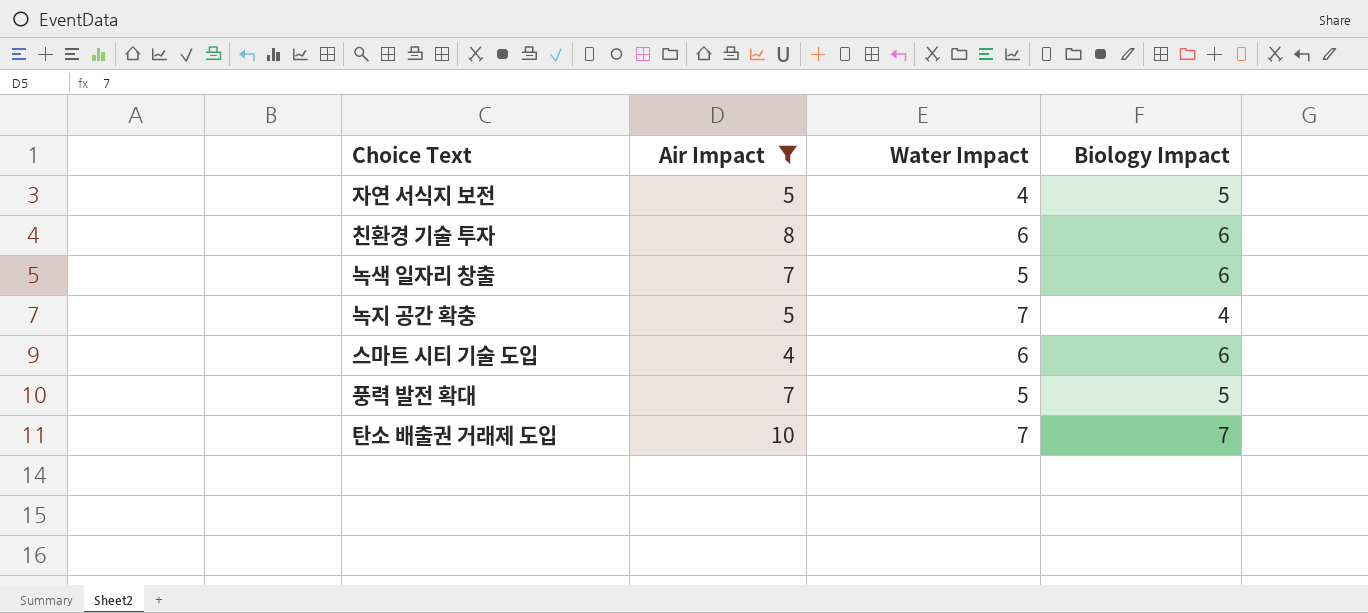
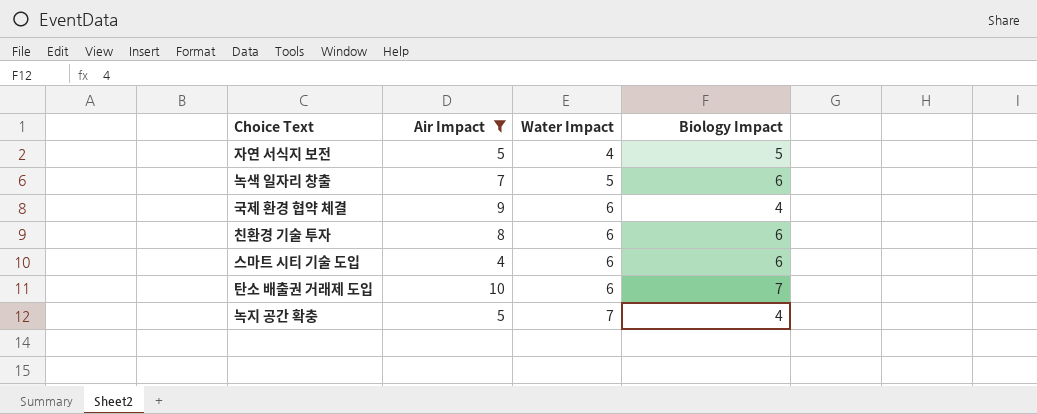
row order: none -> Water Impact ascending
row 풍력 발전 확대: 7 | 5 | 5 -> none
row 국제 환경 협약 체결: none -> 9 | 6 | 4
탄소 배출권 거래제 도입 | Water Impact: 7 -> 6

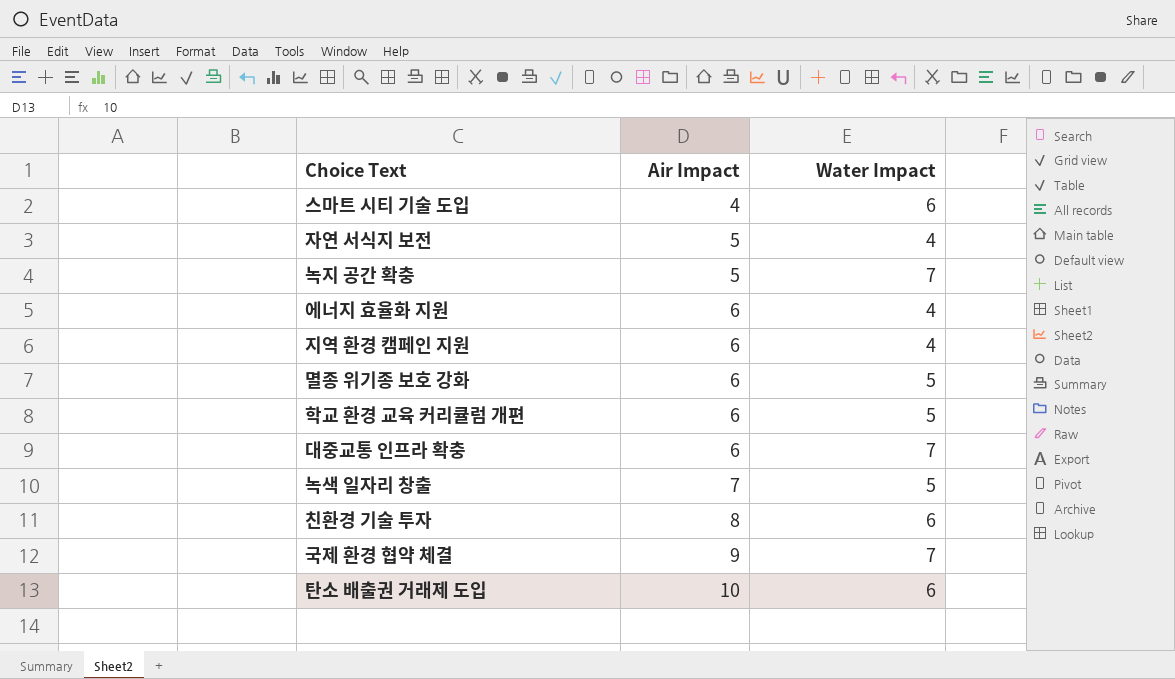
filter: Air Impact != 6 -> none
row order: Water Impact ascending -> Air Impact ascending
column Biology Impact | position: 4 -> none
국제 환경 협약 체결 | Water Impact: 6 -> 7

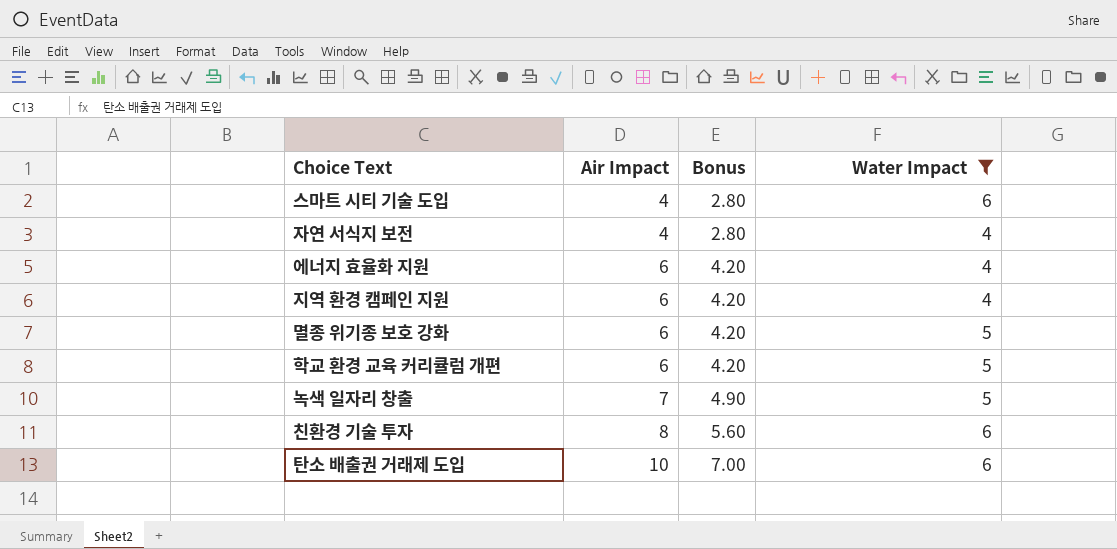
filter: none -> Water Impact != 7
column Bonus | formula: none -> [Air Impact] * 0.7
자연 서식지 보전 | Air Impact: 5 -> 4

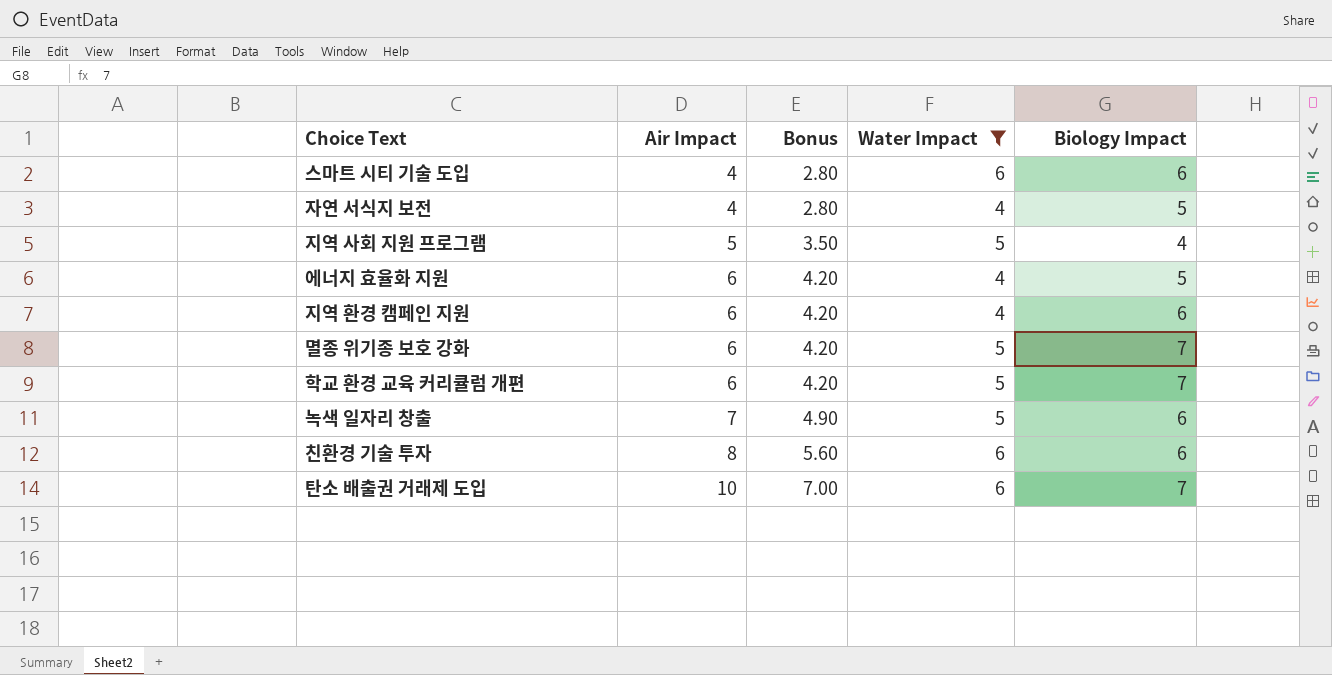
column Biology Impact | position: none -> 5
row 지역 사회 지원 프로그램: none -> 5 | 3.50 | 5 | 4

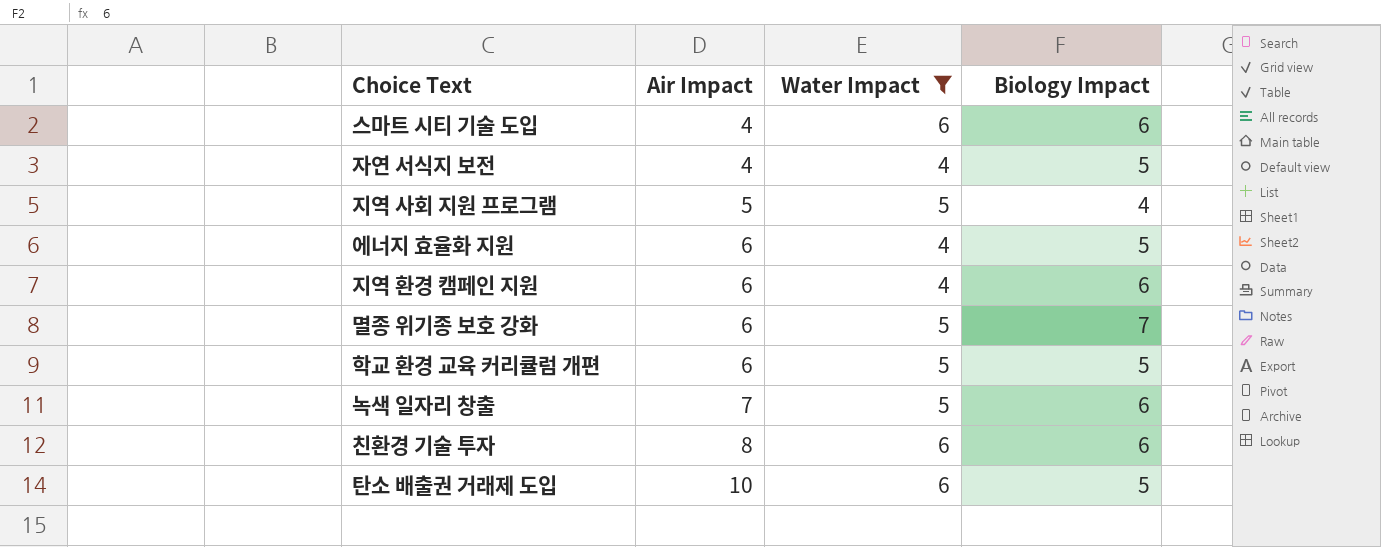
column Bonus | formula: [Air Impact] * 0.7 -> none
학교 환경 교육 커리큘럼 개편 | Biology Impact: 7 -> 5
탄소 배출권 거래제 도입 | Biology Impact: 7 -> 5

